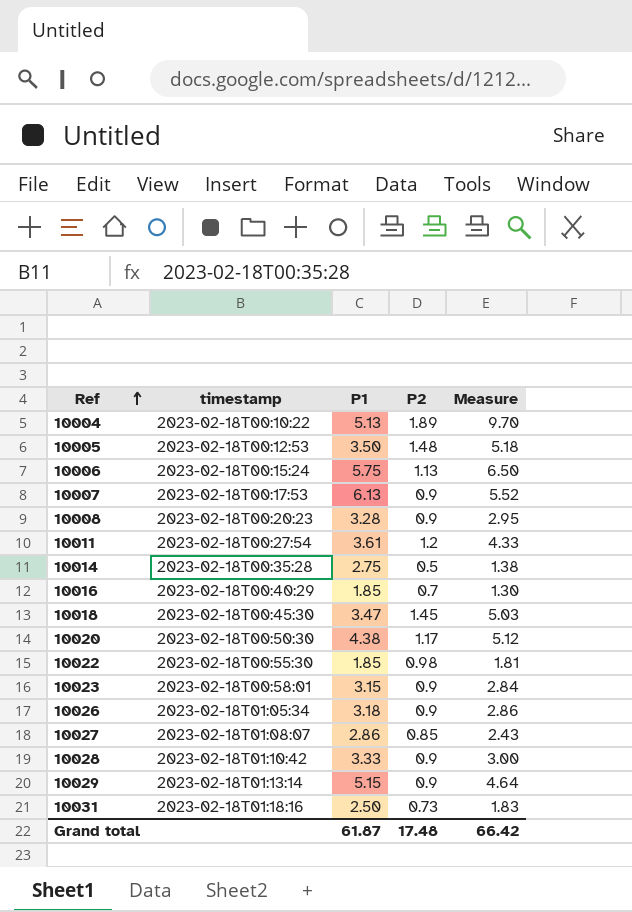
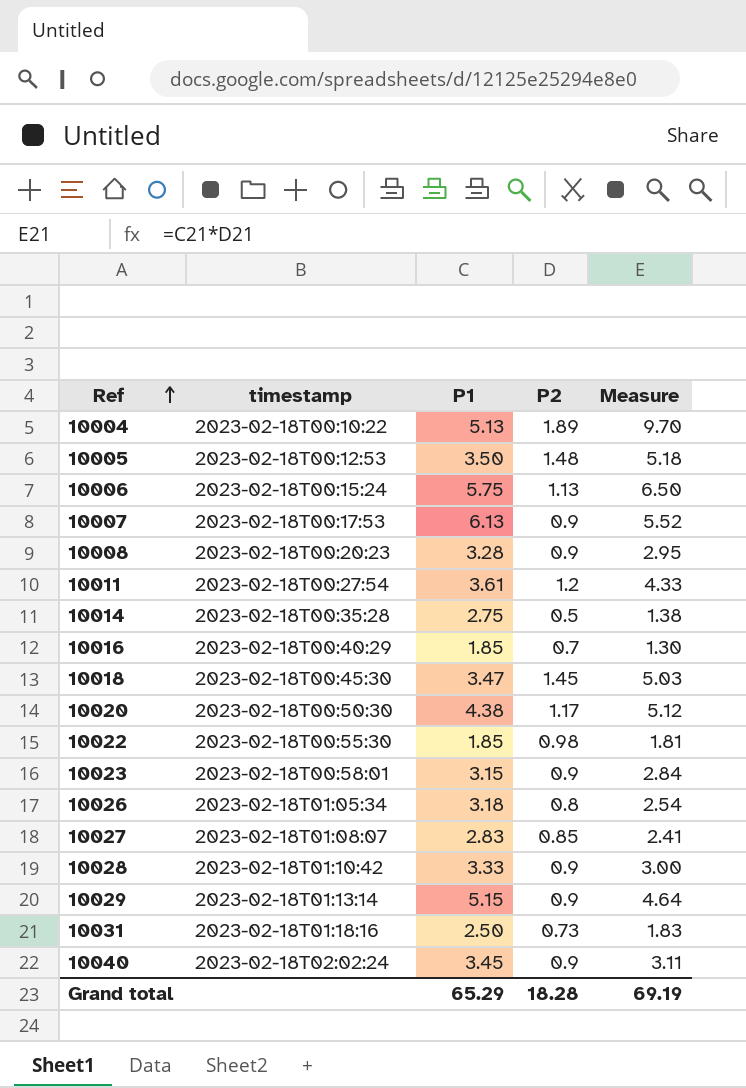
10026 | P2: 0.9 -> 0.8
10026 | Measure: 2.86 -> 2.54
10027 | P1: 2.86 -> 2.83
10027 | Measure: 2.43 -> 2.41
row 10040: none -> 2023-02-18T02:02:24 | 3.45 | 0.9 | 3.11
Grand total | P1: 61.87 -> 65.29
Grand total | P2: 17.48 -> 18.28
Grand total | Measure: 66.42 -> 69.19

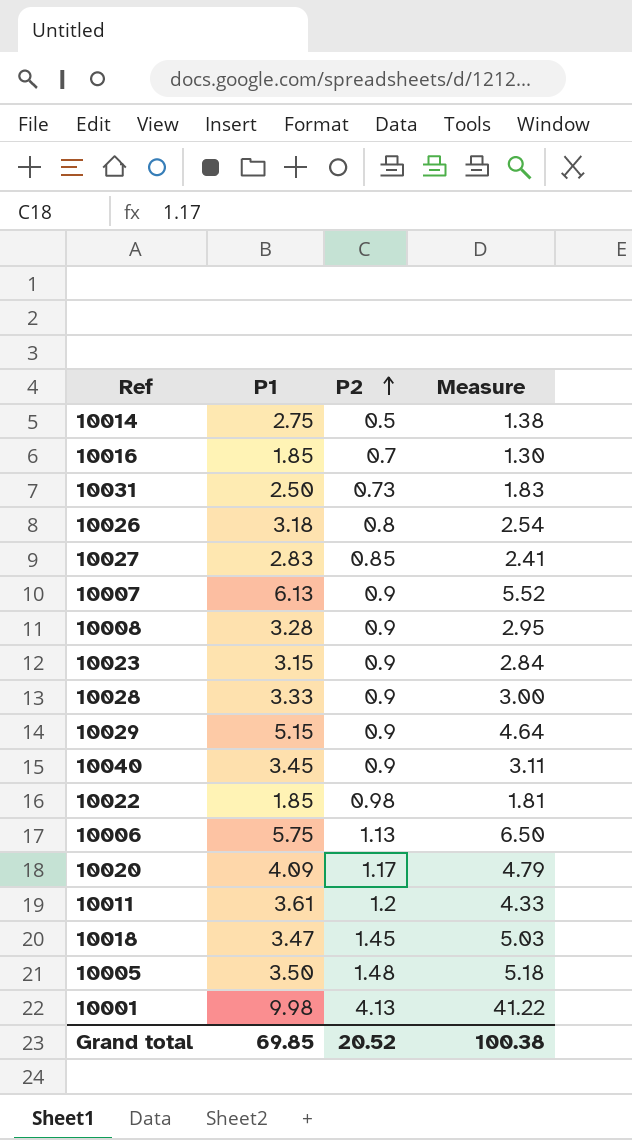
row order: Ref ascending -> P2 ascending
column timestamp | position: 2 -> none
row 10004: 2023-02-18T00:10:22 | 5.13 | 1.89 | 9.70 -> none
10020 | P1: 4.38 -> 4.09
10020 | Measure: 5.12 -> 4.79
row 10001: none -> 9.98 | 4.13 | 41.22
Grand total | P1: 65.29 -> 69.85
Grand total | P2: 18.28 -> 20.52
Grand total | Measure: 69.19 -> 100.38

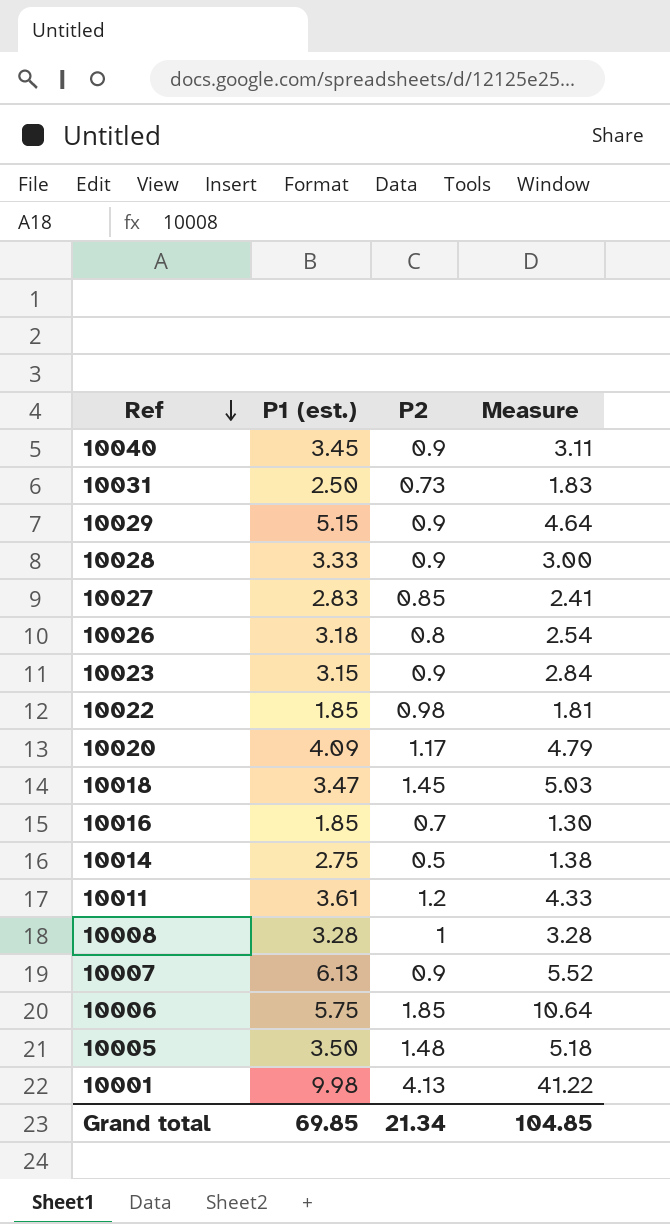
row order: P2 ascending -> Ref descending
column name: P1 -> P1 (est.)
10008 | P2: 0.9 -> 1
10008 | Measure: 2.95 -> 3.28
10006 | P2: 1.13 -> 1.85
10006 | Measure: 6.50 -> 10.64
Grand total | P2: 20.52 -> 21.34
Grand total | Measure: 100.38 -> 104.85

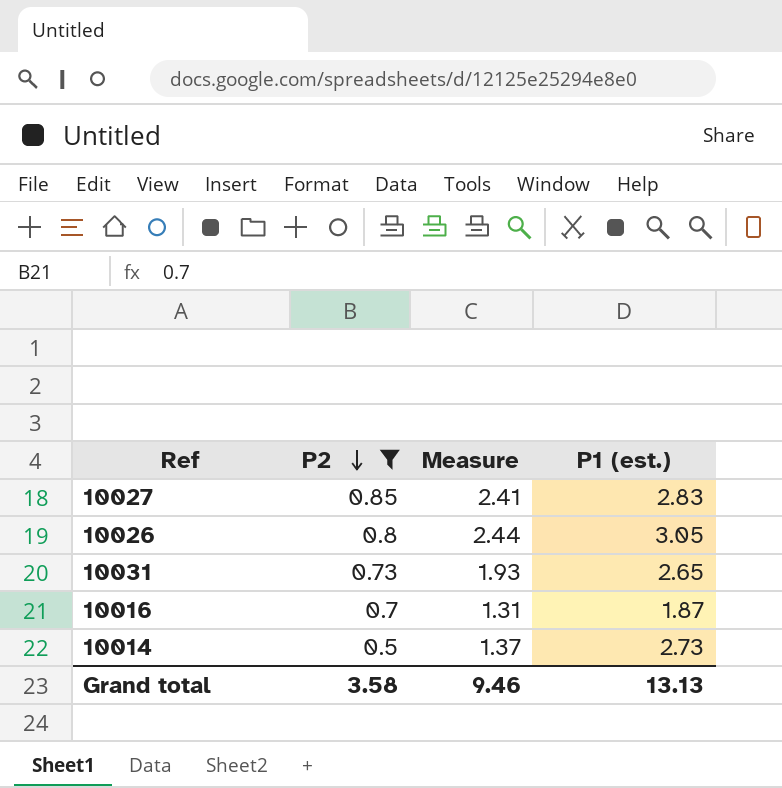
filter: none -> P2 <= 0.85
row order: Ref descending -> P2 descending
column P1 (est.) | position: 2 -> 4
10026 | Measure: 2.54 -> 2.44
10026 | P1 (est.): 3.18 -> 3.05
10031 | Measure: 1.83 -> 1.93
10031 | P1 (est.): 2.50 -> 2.65
10016 | Measure: 1.30 -> 1.31
10016 | P1 (est.): 1.85 -> 1.87
10014 | Measure: 1.38 -> 1.37
10014 | P1 (est.): 2.75 -> 2.73
Grand total | P2: 21.34 -> 3.58
Grand total | Measure: 104.85 -> 9.46
Grand total | P1 (est.): 69.85 -> 13.13

